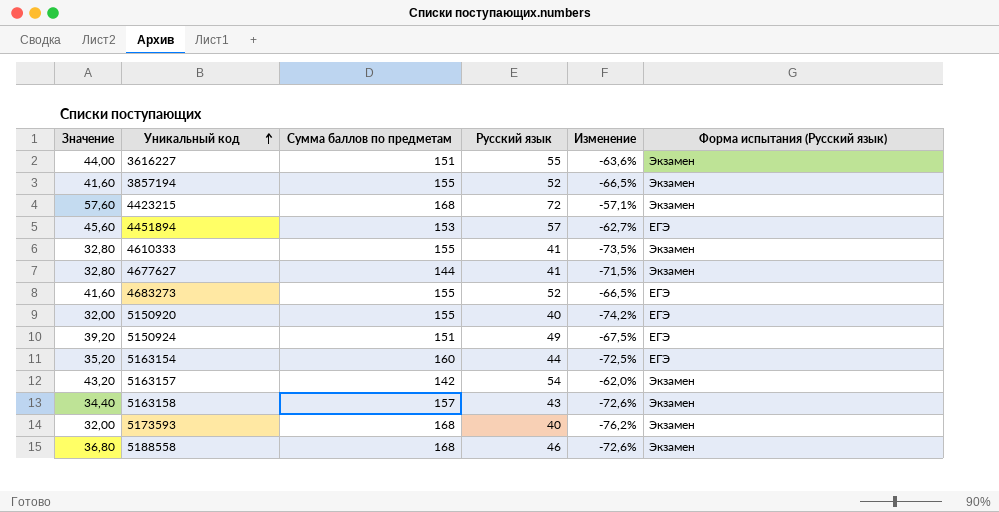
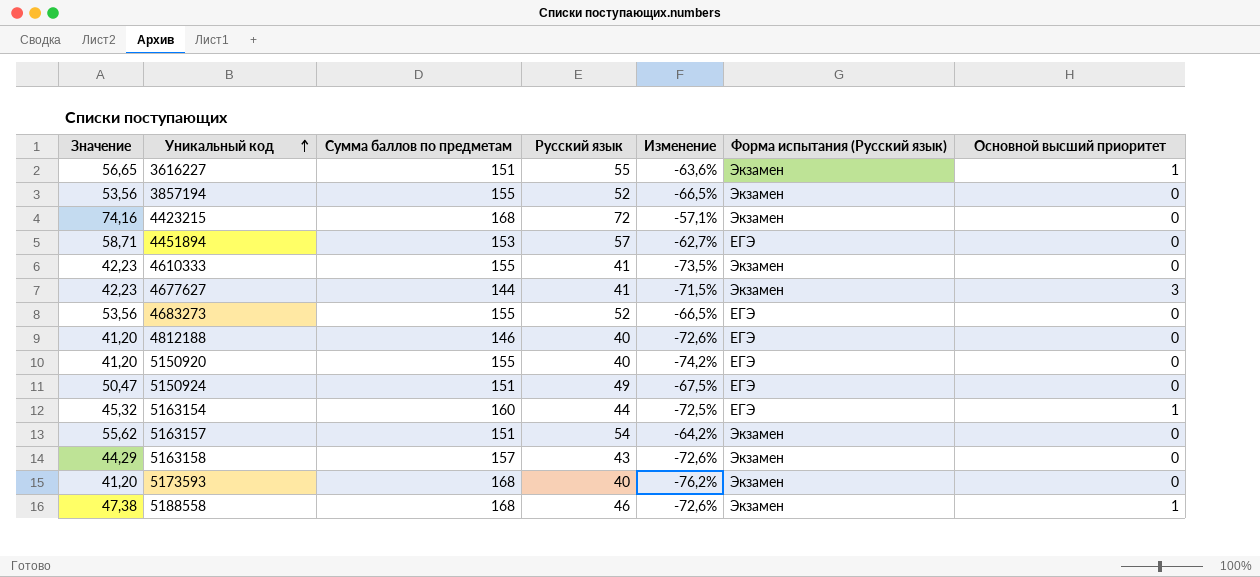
column Значение | formula: [Русский язык] * 0,8 -> [Русский язык] * 1,03
column Основной высший приоритет | position: none -> 7
row 4812188: none -> 41,20 | 146 | 40 | -72,6% | ЕГЭ | 0
5163157 | Сумма баллов по предметам: 142 -> 151
5163157 | Изменение: -62,0% -> -64,2%

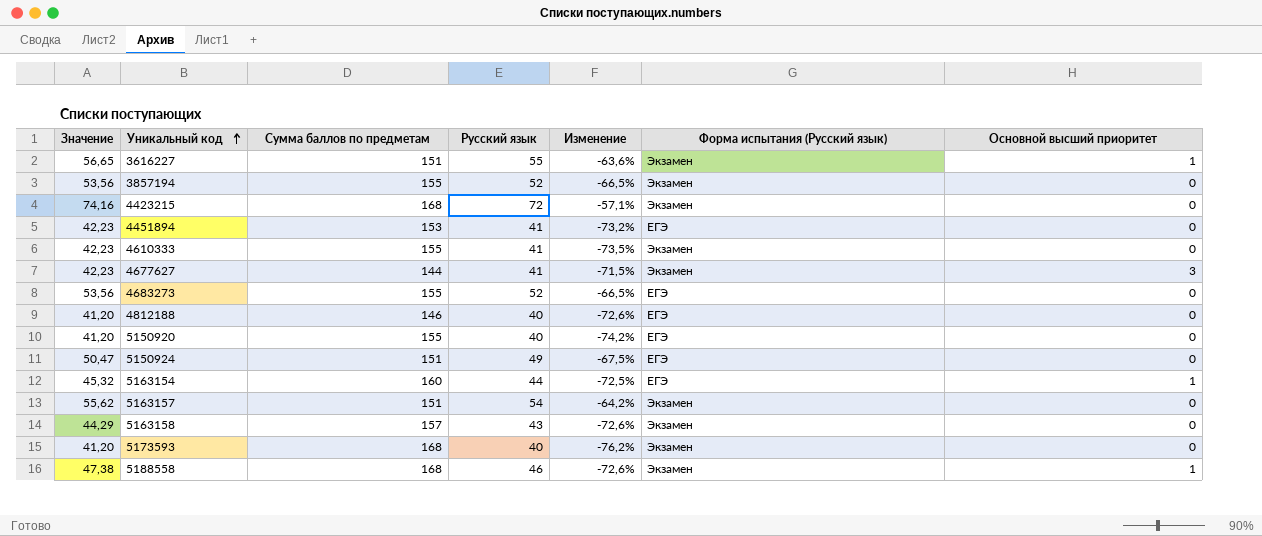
4451894 | Значение: 58,71 -> 42,23
4451894 | Русский язык: 57 -> 41
4451894 | Изменение: -62,7% -> -73,2%

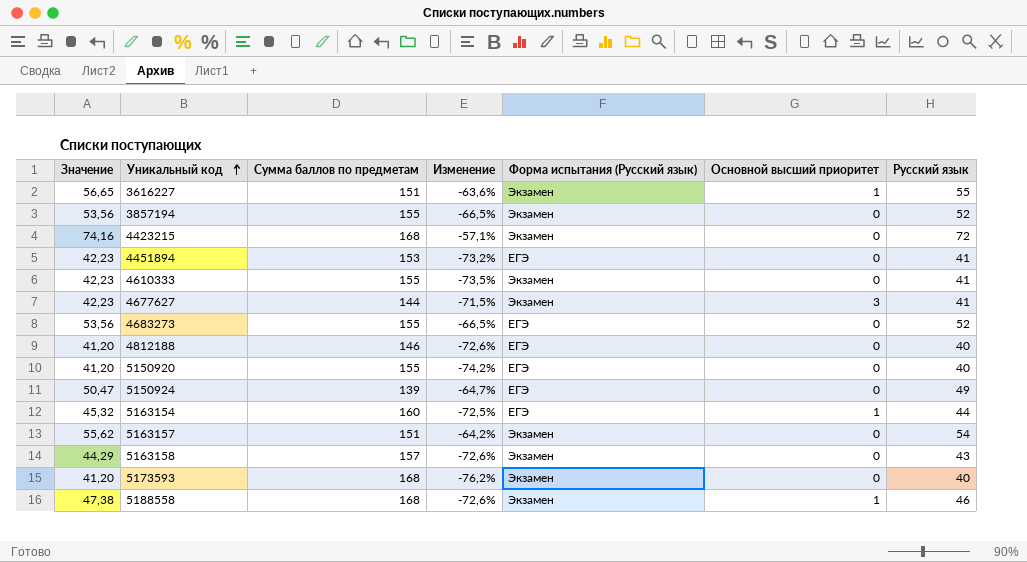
column Русский язык | position: 4 -> 7
5150924 | Сумма баллов по предметам: 151 -> 139
5150924 | Изменение: -67,5% -> -64,7%

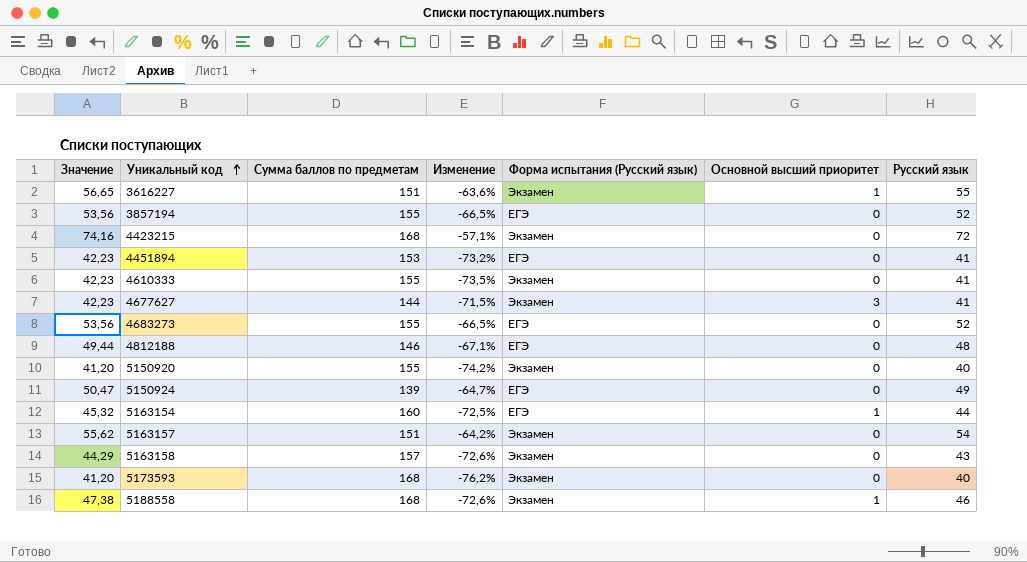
3857194 | Форма испытания (Русский язык): Экзамен -> ЕГЭ
4812188 | Значение: 41,20 -> 49,44
4812188 | Изменение: -72,6% -> -67,1%
4812188 | Русский язык: 40 -> 48
5150920 | Форма испытания (Русский язык): ЕГЭ -> Экзамен

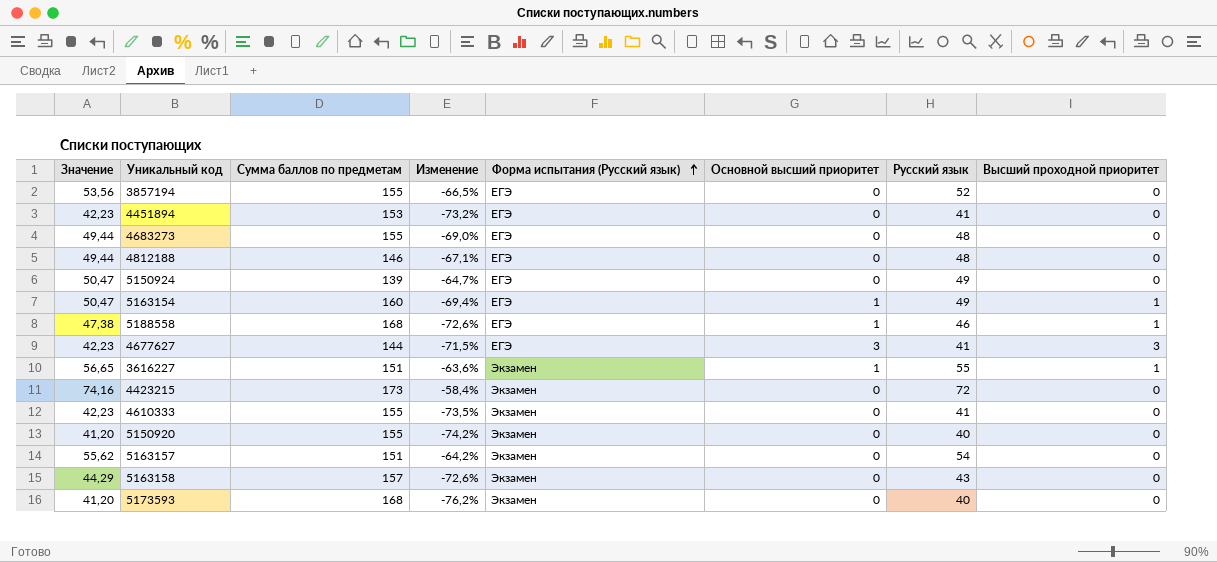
row order: Уникальный код ascending -> Форма испытания (Русский язык) ascending
column Высший проходной приоритет | position: none -> 8
4683273 | Значение: 53,56 -> 49,44
4683273 | Изменение: -66,5% -> -69,0%
4683273 | Русский язык: 52 -> 48
5163154 | Значение: 45,32 -> 50,47
5163154 | Изменение: -72,5% -> -69,4%
5163154 | Русский язык: 44 -> 49
5188558 | Форма испытания (Русский язык): Экзамен -> ЕГЭ
4677627 | Форма испытания (Русский язык): Экзамен -> ЕГЭ
4423215 | Сумма баллов по предметам: 168 -> 173
4423215 | Изменение: -57,1% -> -58,4%

